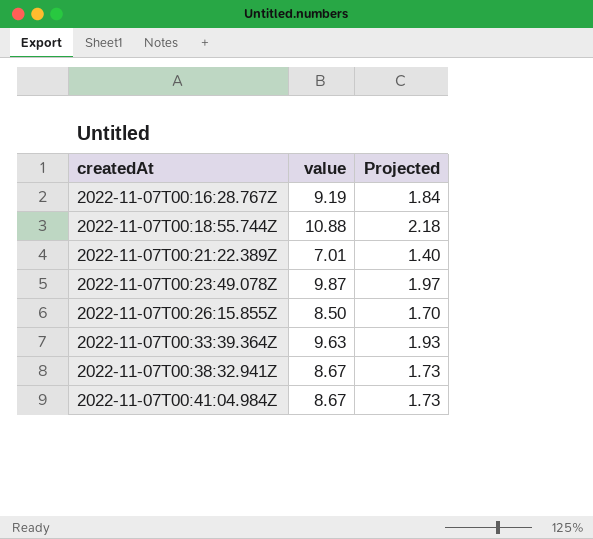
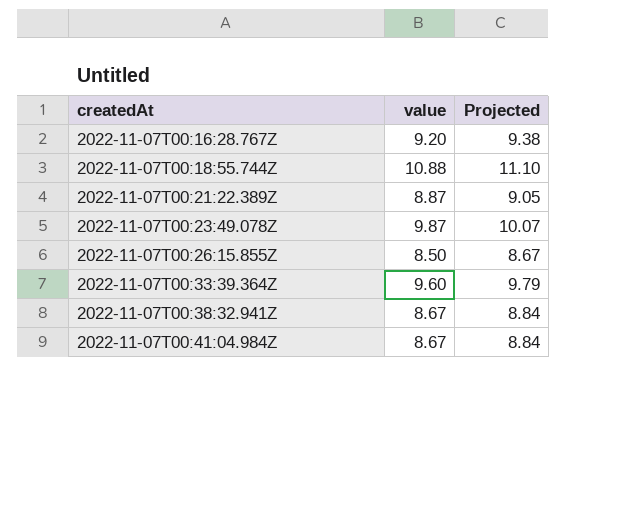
column Projected | formula: [value] * 0.2 -> [value] * 1.02
2022-11-07T00:16:28.767Z | value: 9.19 -> 9.20
2022-11-07T00:21:22.389Z | value: 7.01 -> 8.87
2022-11-07T00:33:39.364Z | value: 9.63 -> 9.60

